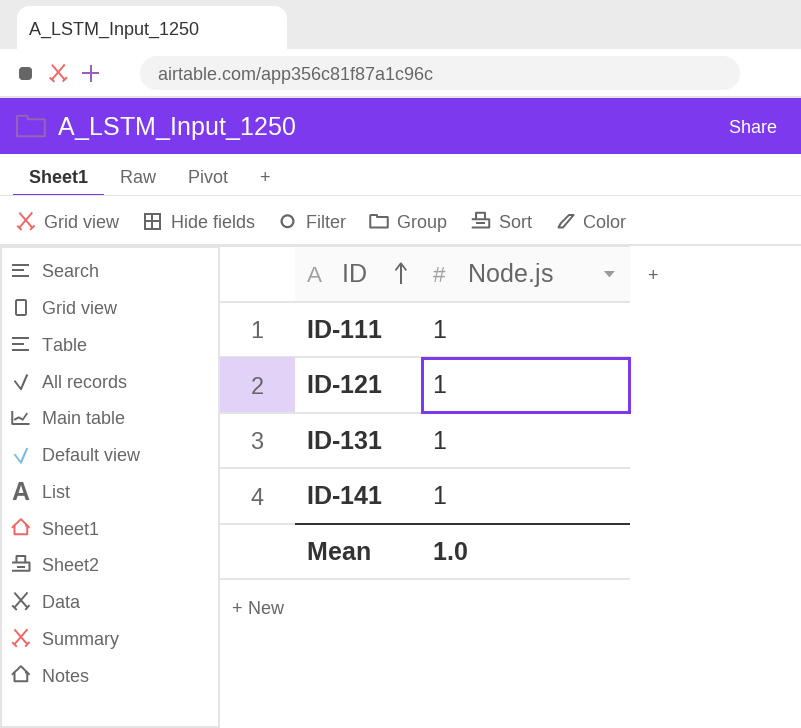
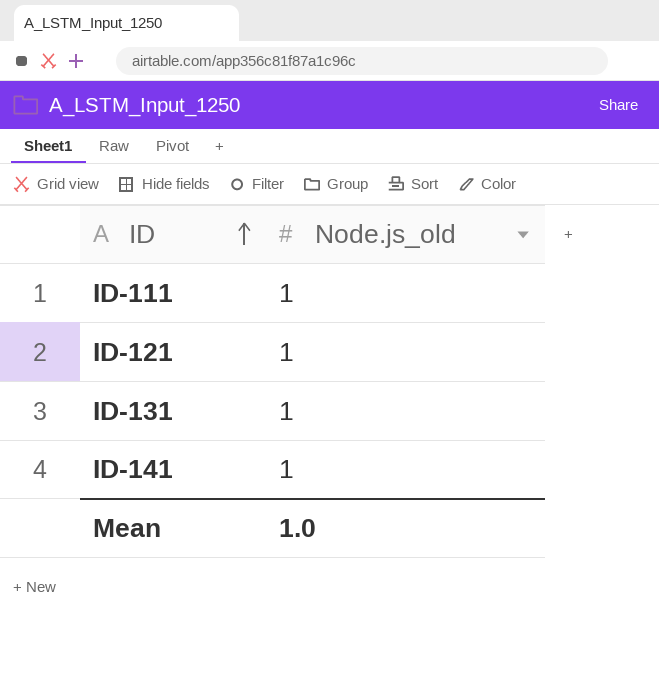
column name: Node.js -> Node.js_old

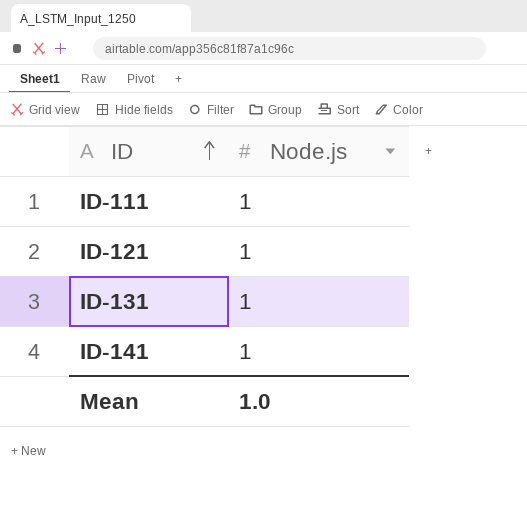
column name: Node.js_old -> Node.js

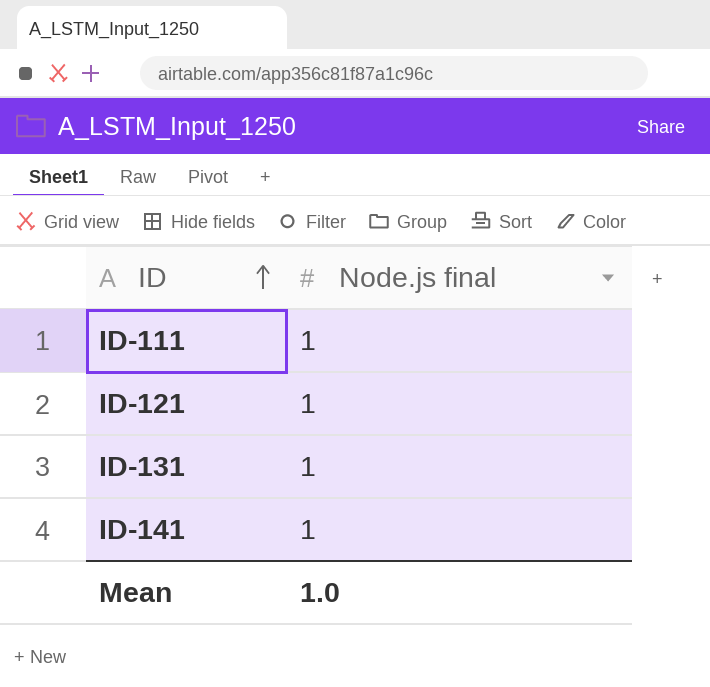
column name: Node.js -> Node.js final

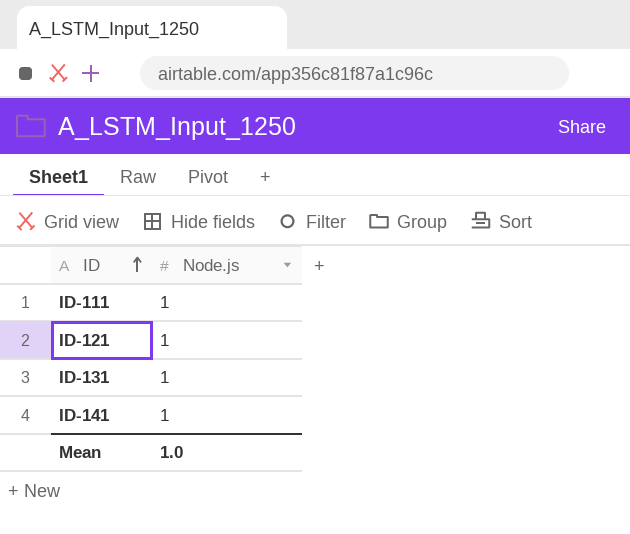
column name: Node.js final -> Node.js

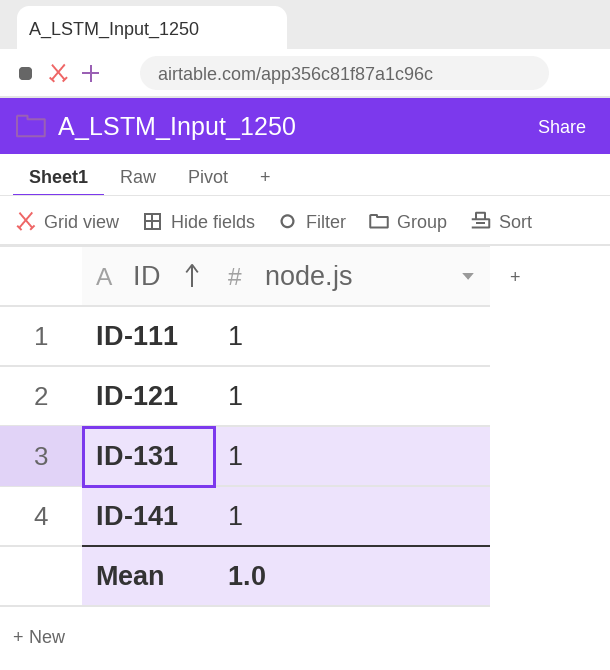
column name: Node.js -> node.js

